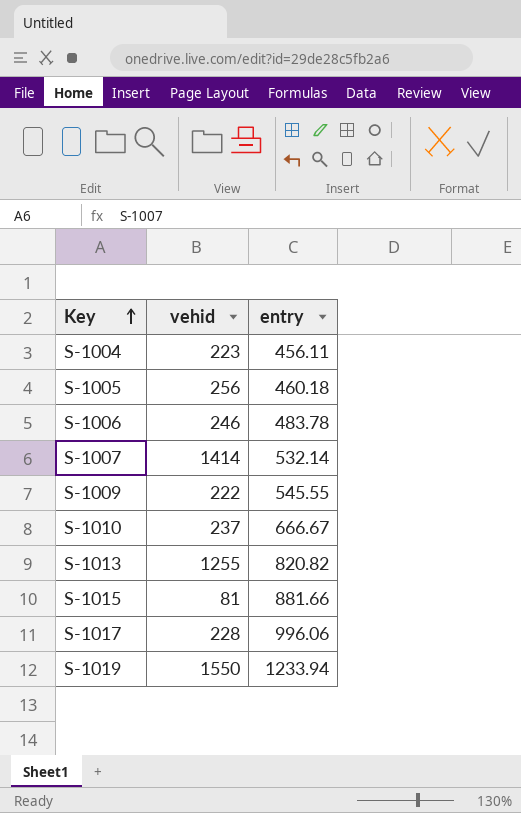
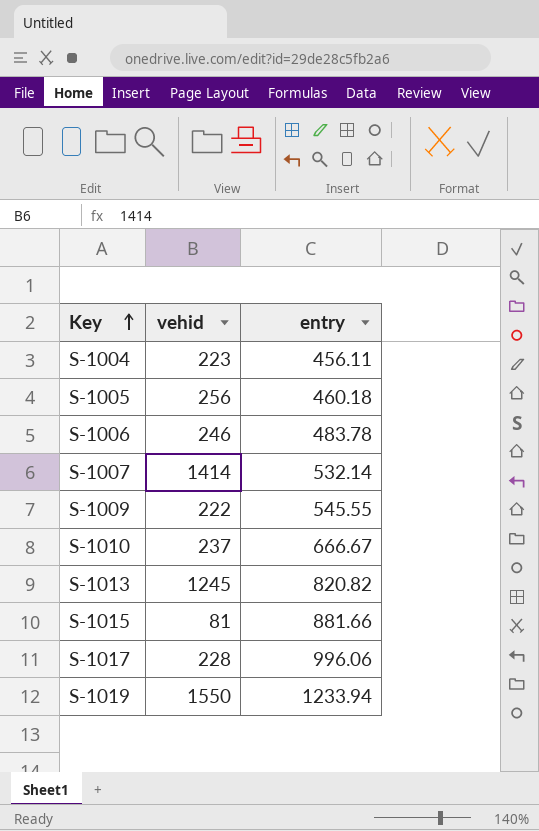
S-1013 | vehid: 1255 -> 1245

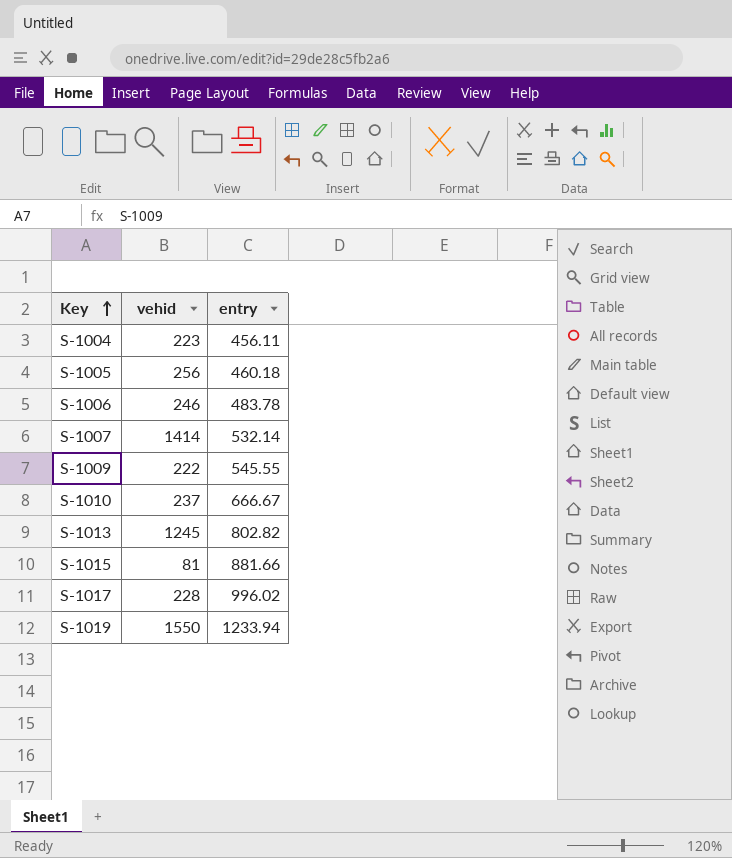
S-1013 | entry: 820.82 -> 802.82
S-1017 | entry: 996.06 -> 996.02

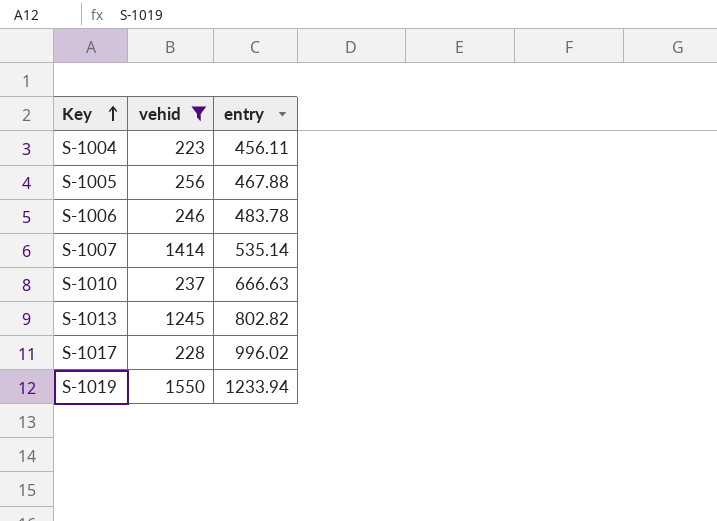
filter: none -> vehid >= 223
S-1005 | entry: 460.18 -> 467.88
S-1007 | entry: 532.14 -> 535.14
S-1010 | entry: 666.67 -> 666.63

